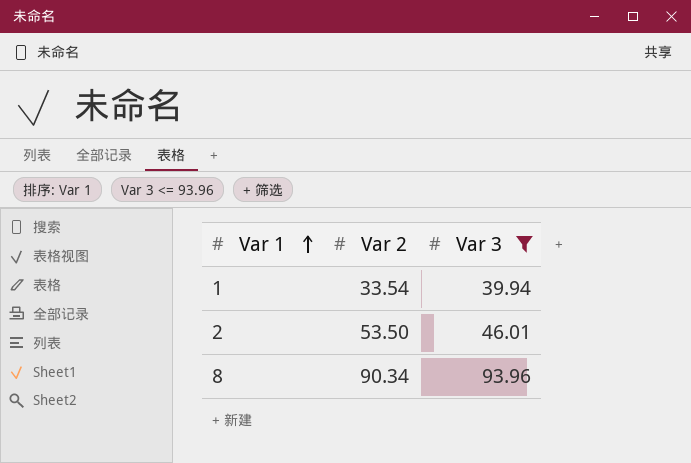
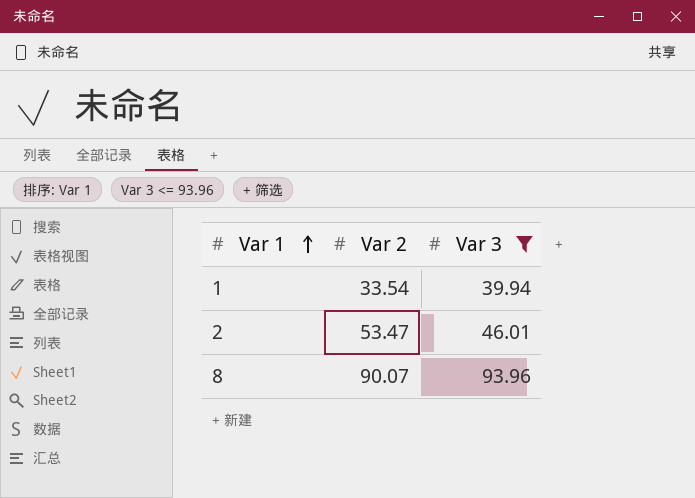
2 | Var 2: 53.50 -> 53.47
8 | Var 2: 90.34 -> 90.07

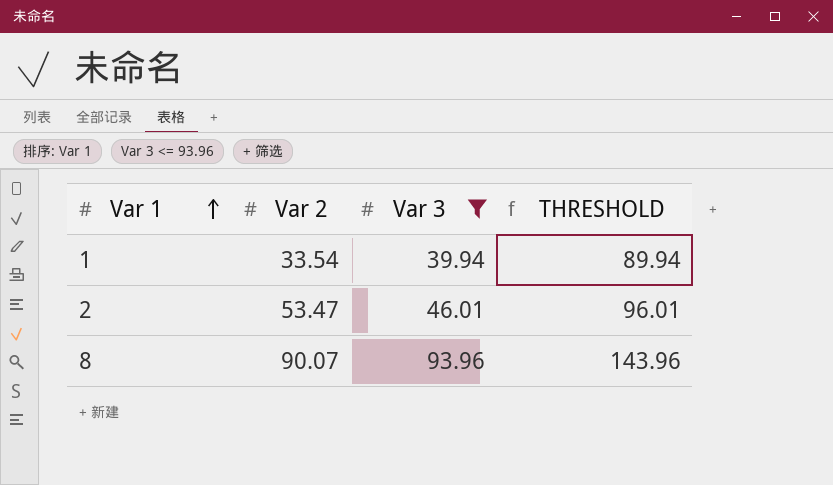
column THRESHOLD | formula: none -> [Var 3] + 50

